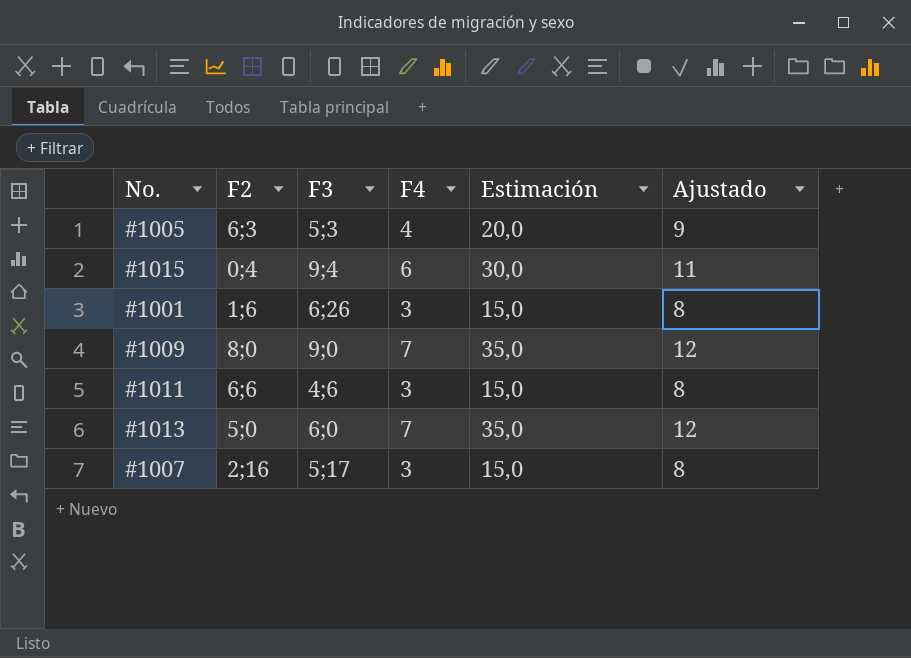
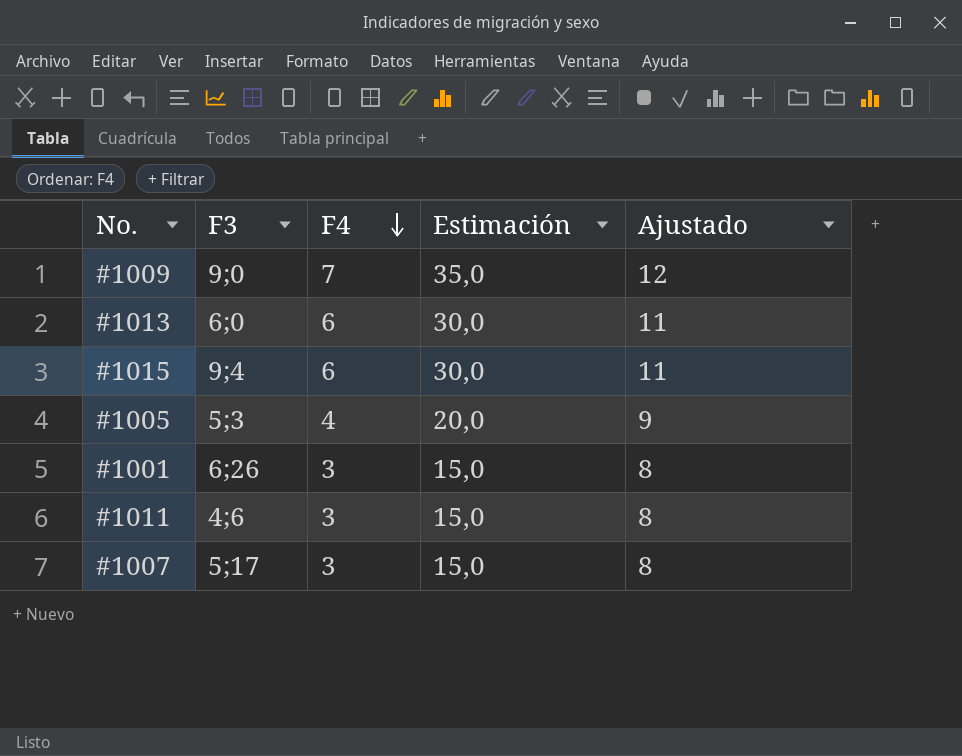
row order: none -> F4 descending
column F2 | position: 2 -> none
#1013 | F4: 7 -> 6
#1013 | Estimación: 35,0 -> 30,0
#1013 | Ajustado: 12 -> 11

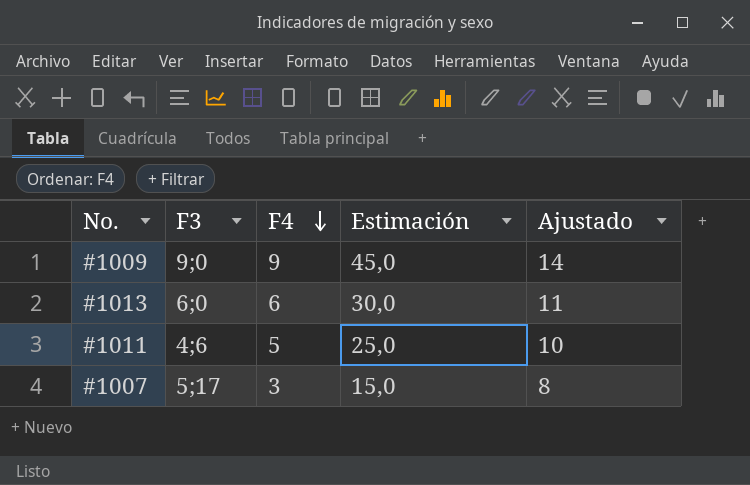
row #1015: 9;4 | 6 | 30,0 | 11 -> none
row #1005: 5;3 | 4 | 20,0 | 9 -> none
row #1001: 6;26 | 3 | 15,0 | 8 -> none
#1009 | F4: 7 -> 9
#1009 | Estimación: 35,0 -> 45,0
#1009 | Ajustado: 12 -> 14
#1011 | F4: 3 -> 5
#1011 | Estimación: 15,0 -> 25,0
#1011 | Ajustado: 8 -> 10

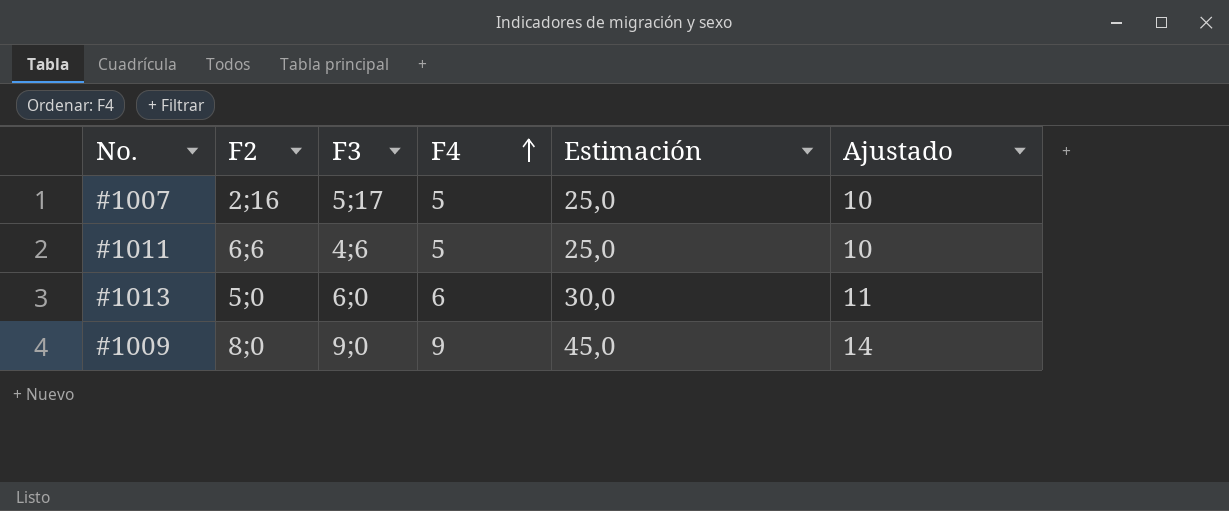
row order: F4 descending -> F4 ascending
column F2 | position: none -> 2
#1007 | F4: 3 -> 5
#1007 | Estimación: 15,0 -> 25,0
#1007 | Ajustado: 8 -> 10

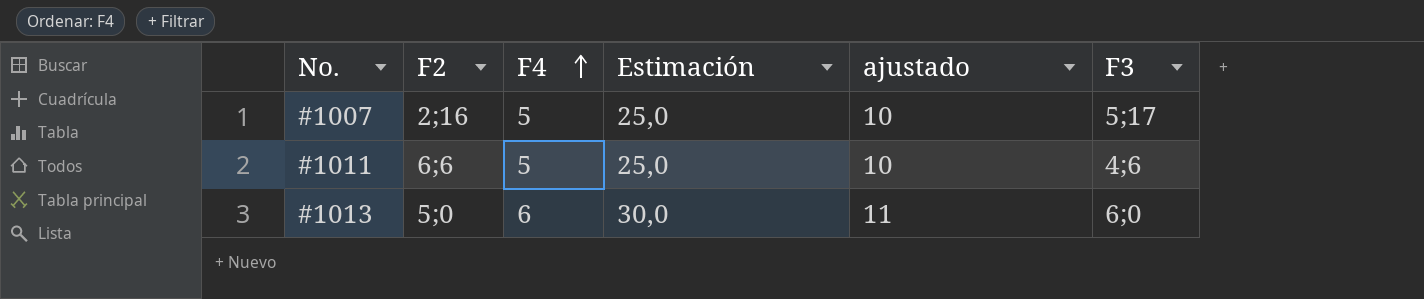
column name: Ajustado -> ajustado
column F3 | position: 3 -> 6
row #1009: 8;0 | 9;0 | 9 | 45,0 | 14 -> none

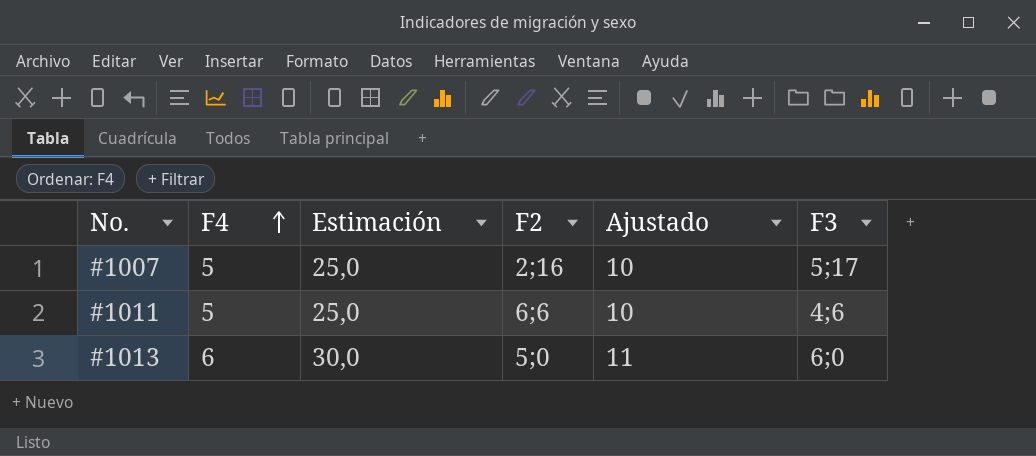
column F2 | position: 2 -> 4
column name: ajustado -> Ajustado

